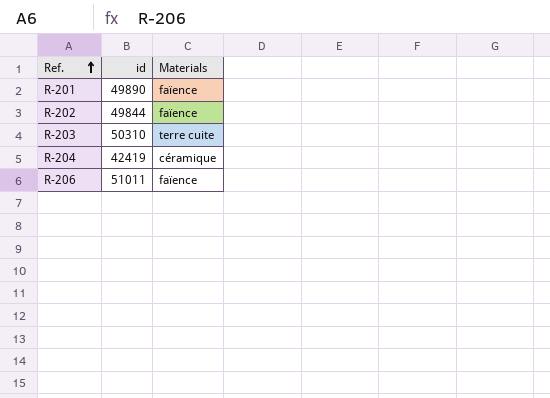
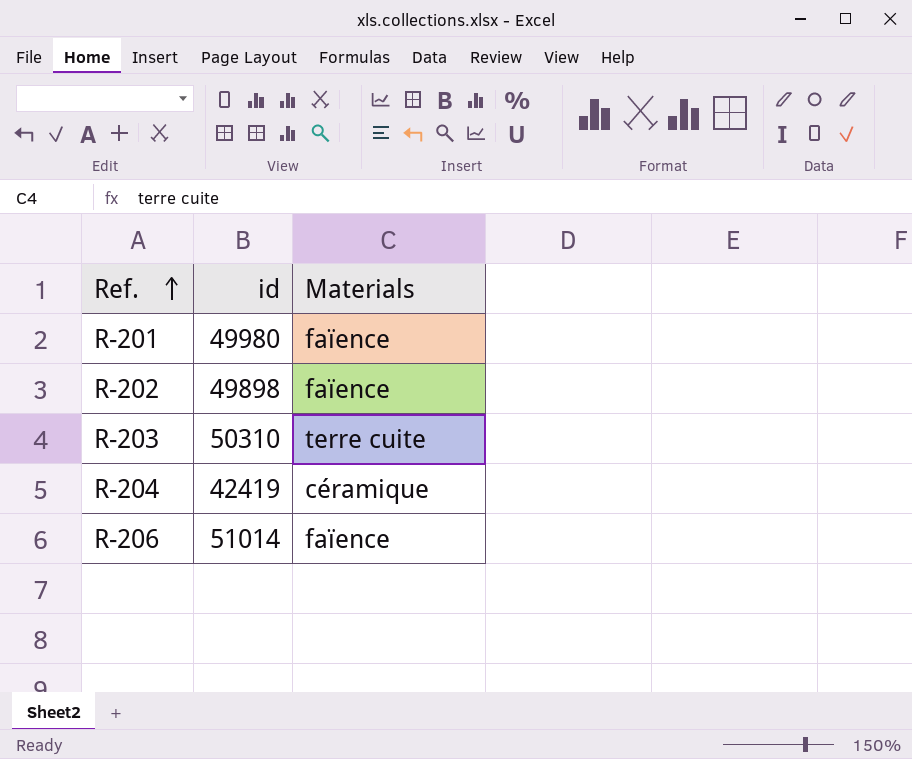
R-201 | id: 49890 -> 49980
R-202 | id: 49844 -> 49898
R-206 | id: 51011 -> 51014

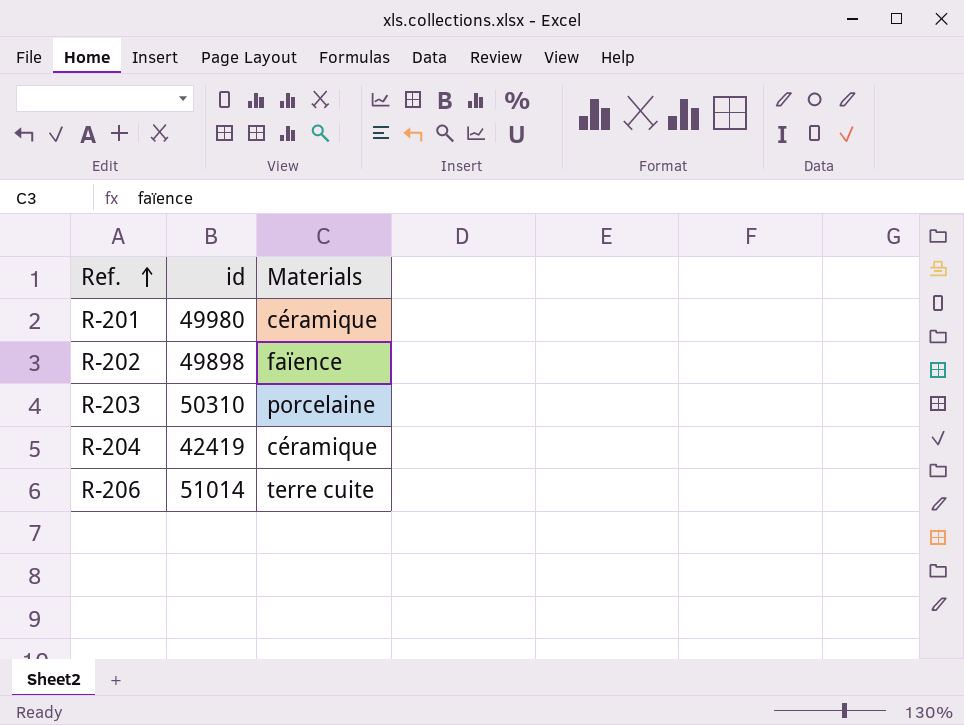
R-201 | Materials: faïence -> céramique
R-203 | Materials: terre cuite -> porcelaine
R-206 | Materials: faïence -> terre cuite

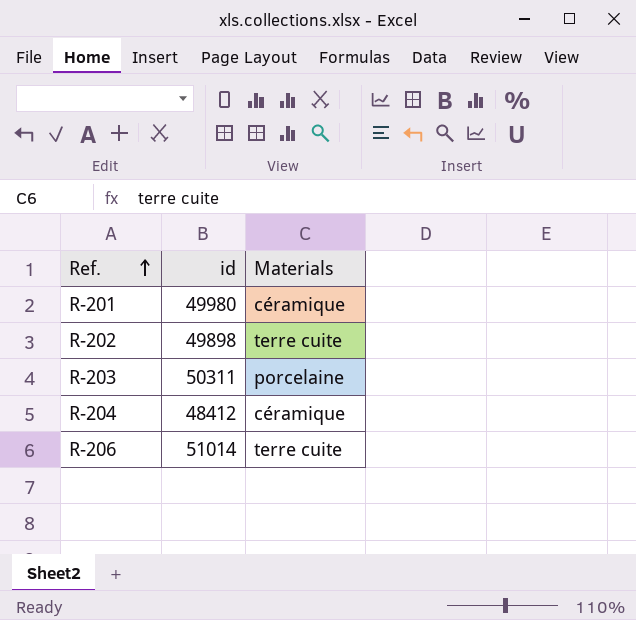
R-202 | Materials: faïence -> terre cuite
R-203 | id: 50310 -> 50311
R-204 | id: 42419 -> 48412

